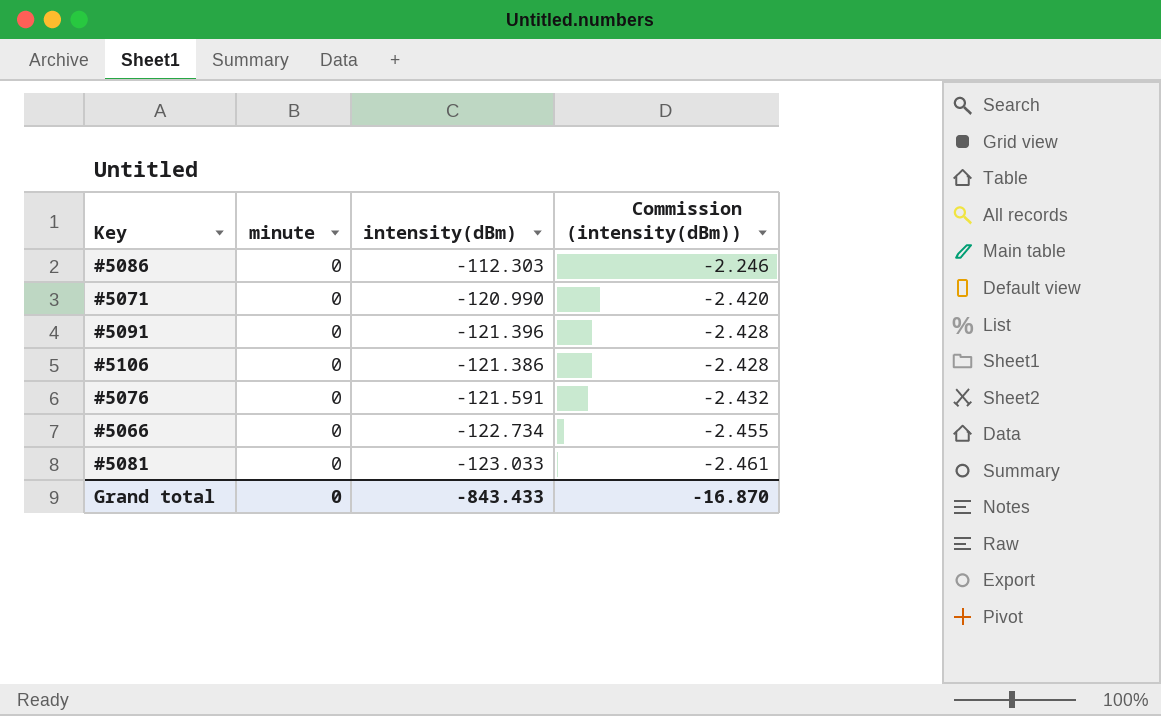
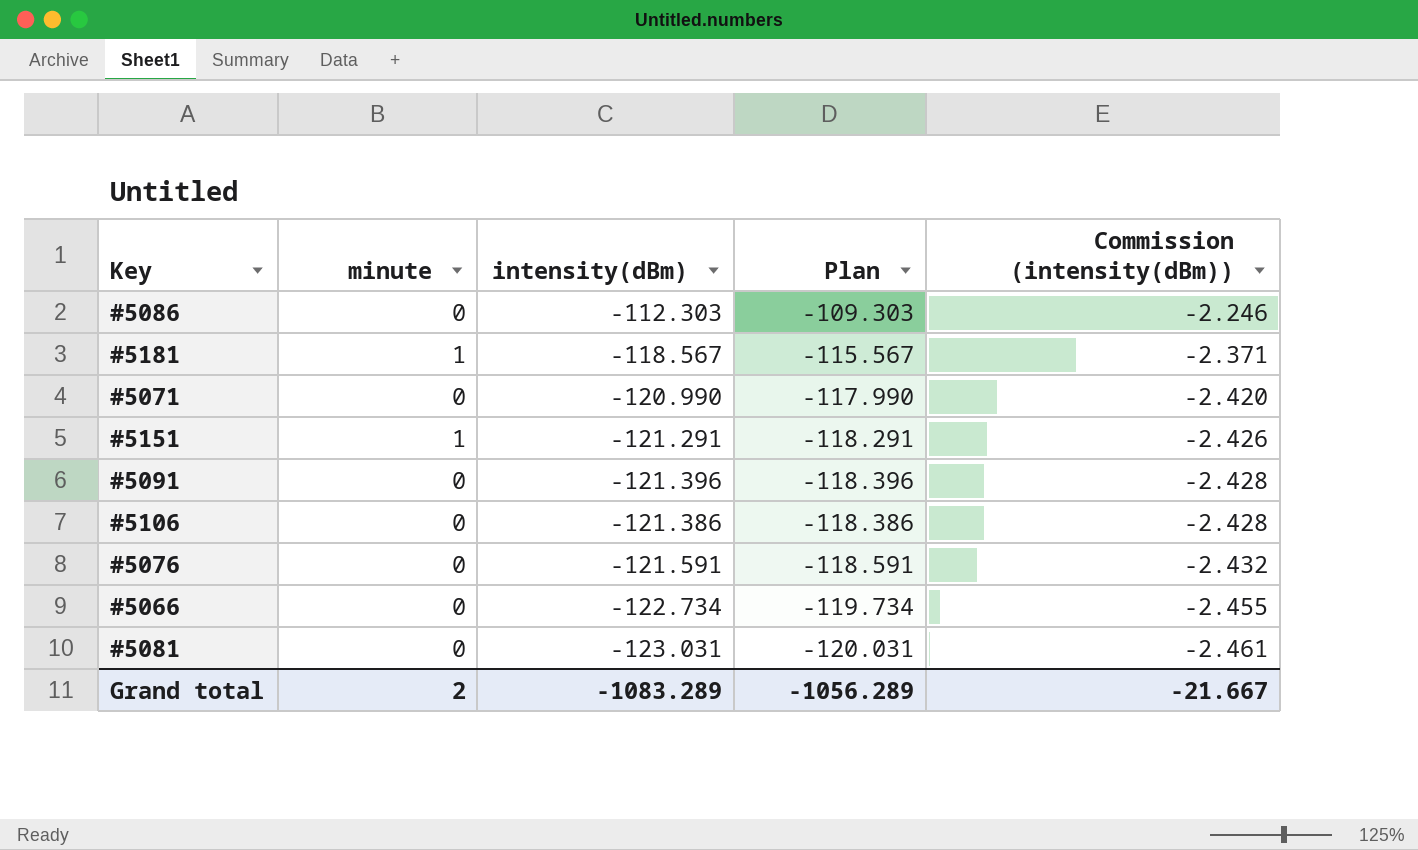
column Plan | formula: none -> [intensity(dBm)] + 3
row #5181: none -> 1 | -118.567 | -115.567 | -2.371
row #5151: none -> 1 | -121.291 | -118.291 | -2.426
#5081 | intensity(dBm): -123.033 -> -123.031
Grand total | minute: 0 -> 2
Grand total | intensity(dBm): -843.433 -> -1083.289
Grand total | Commission (intensity(dBm)): -16.870 -> -21.667

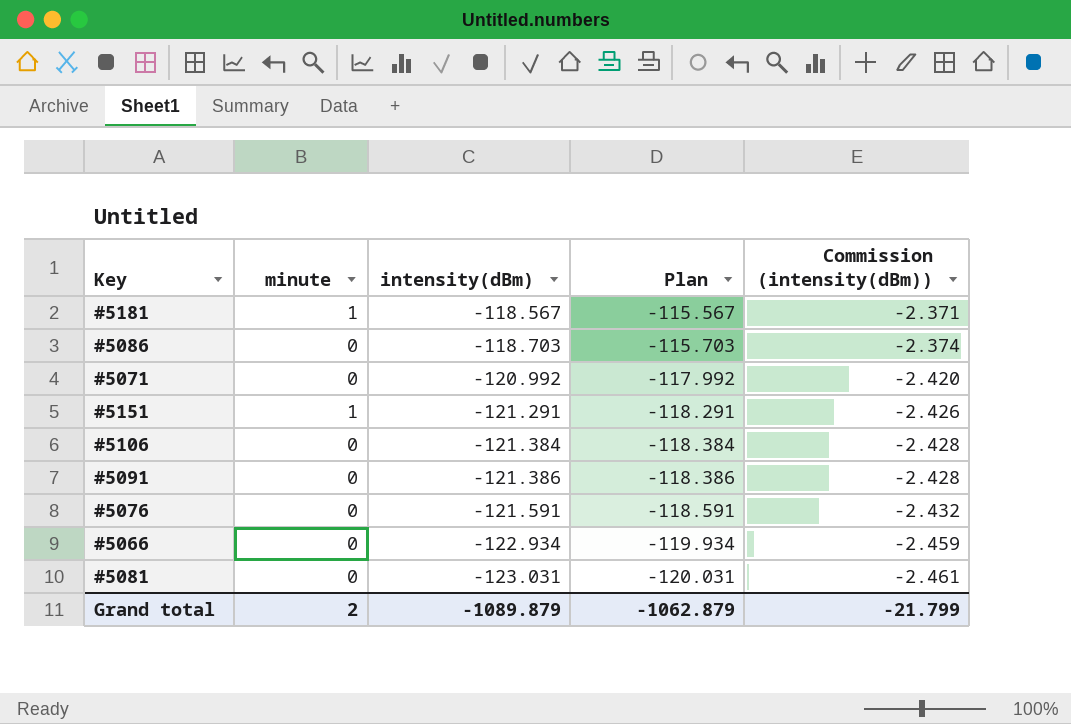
row order: Commission (intensity(dBm)) descending -> intensity(dBm) descending
#5086 | intensity(dBm): -112.303 -> -118.703
#5086 | Plan: -109.303 -> -115.703
#5086 | Commission (intensity(dBm)): -2.246 -> -2.374
#5071 | intensity(dBm): -120.990 -> -120.992
#5071 | Plan: -117.990 -> -117.992
#5106 | intensity(dBm): -121.386 -> -121.384
#5106 | Plan: -118.386 -> -118.384
#5091 | intensity(dBm): -121.396 -> -121.386
#5091 | Plan: -118.396 -> -118.386
#5066 | intensity(dBm): -122.734 -> -122.934
#5066 | Plan: -119.734 -> -119.934
#5066 | Commission (intensity(dBm)): -2.455 -> -2.459
Grand total | intensity(dBm): -1083.289 -> -1089.879
Grand total | Plan: -1056.289 -> -1062.879
Grand total | Commission (intensity(dBm)): -21.667 -> -21.799

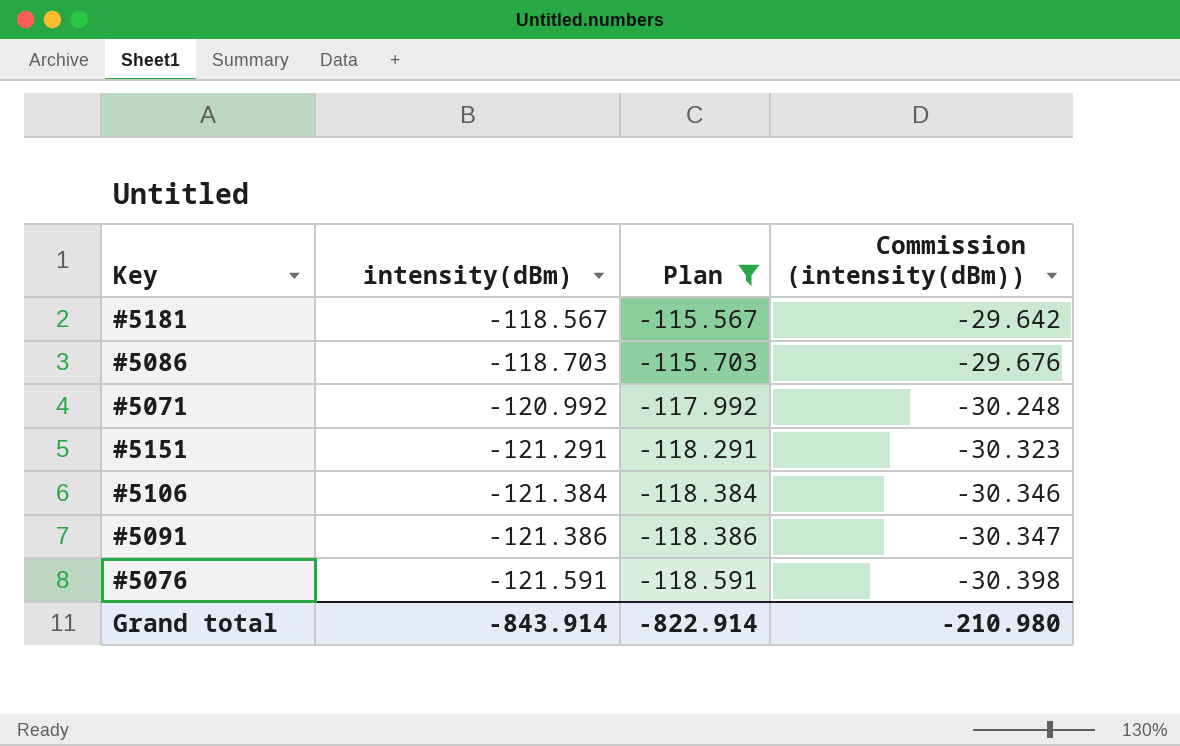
filter: none -> Plan >= -118.591
column minute | position: 2 -> none
column Commission (intensity(dBm)) | formula: [intensity(dBm)] * 0.02 -> [intensity(dBm)] * 0.25
Grand total | intensity(dBm): -1089.879 -> -843.914
Grand total | Plan: -1062.879 -> -822.914
Grand total | Commission (intensity(dBm)): -21.799 -> -210.980

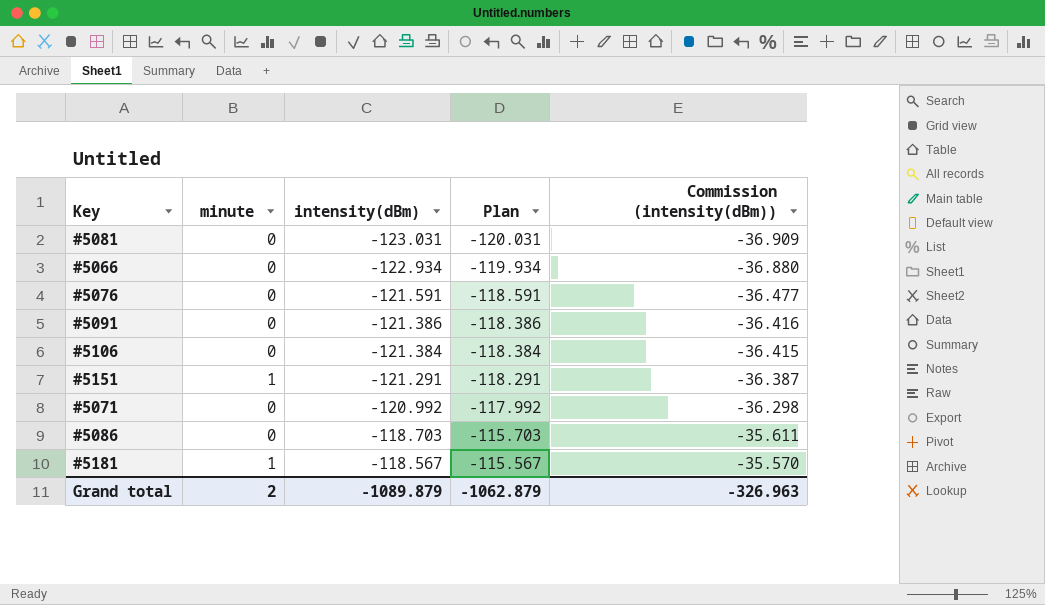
filter: Plan >= -118.591 -> none
row order: intensity(dBm) descending -> intensity(dBm) ascending
column minute | position: none -> 2
column Commission (intensity(dBm)) | formula: [intensity(dBm)] * 0.25 -> [intensity(dBm)] * 0.3
Grand total | intensity(dBm): -843.914 -> -1089.879
Grand total | Plan: -822.914 -> -1062.879
Grand total | Commission (intensity(dBm)): -210.980 -> -326.963

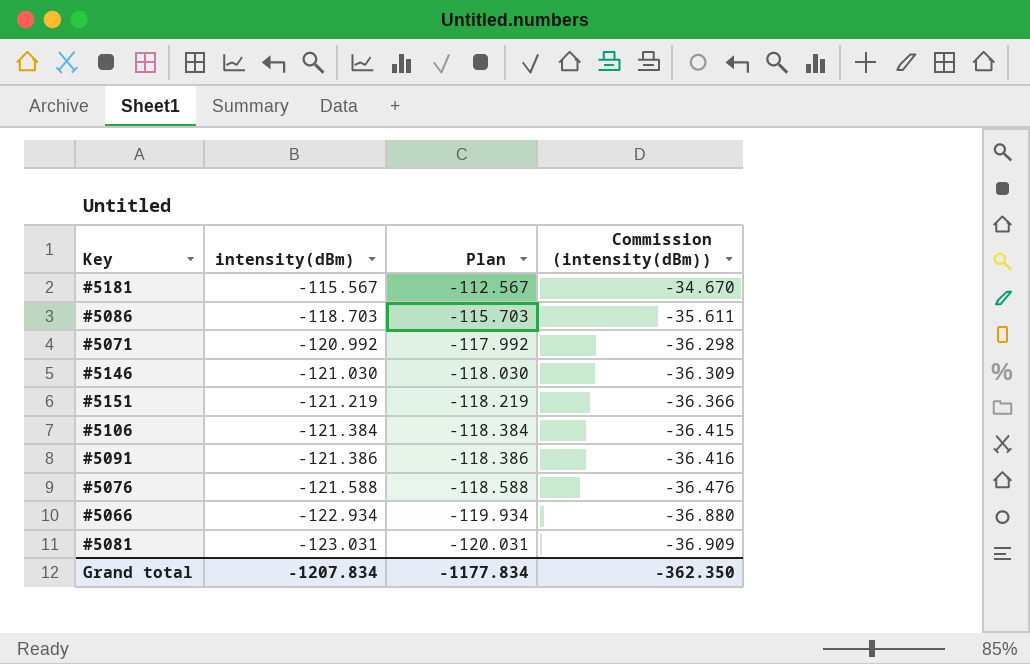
row order: intensity(dBm) ascending -> intensity(dBm) descending
column minute | position: 2 -> none
#5181 | intensity(dBm): -118.567 -> -115.567
#5181 | Plan: -115.567 -> -112.567
#5181 | Commission (intensity(dBm)): -35.570 -> -34.670
row #5146: none -> -121.030 | -118.030 | -36.309
#5151 | intensity(dBm): -121.291 -> -121.219
#5151 | Plan: -118.291 -> -118.219
#5151 | Commission (intensity(dBm)): -36.387 -> -36.366
#5076 | intensity(dBm): -121.591 -> -121.588
#5076 | Plan: -118.591 -> -118.588
#5076 | Commission (intensity(dBm)): -36.477 -> -36.476
Grand total | intensity(dBm): -1089.879 -> -1207.834
Grand total | Plan: -1062.879 -> -1177.834
Grand total | Commission (intensity(dBm)): -326.963 -> -362.350

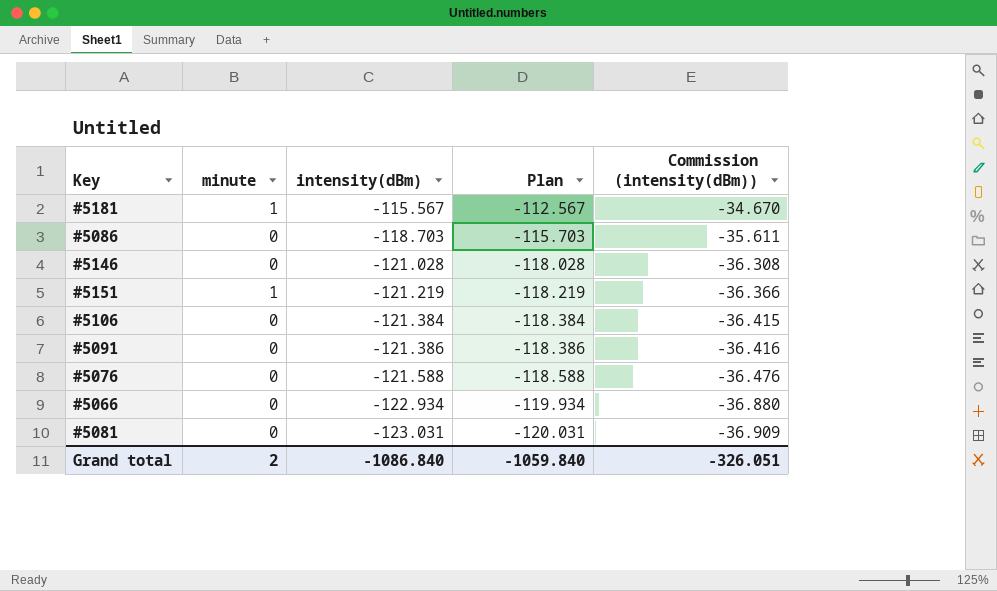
column minute | position: none -> 2
row #5071: -120.992 | -117.992 | -36.298 -> none
#5146 | intensity(dBm): -121.030 -> -121.028
#5146 | Plan: -118.030 -> -118.028
#5146 | Commission (intensity(dBm)): -36.309 -> -36.308
Grand total | intensity(dBm): -1207.834 -> -1086.840
Grand total | Plan: -1177.834 -> -1059.840
Grand total | Commission (intensity(dBm)): -362.350 -> -326.051

